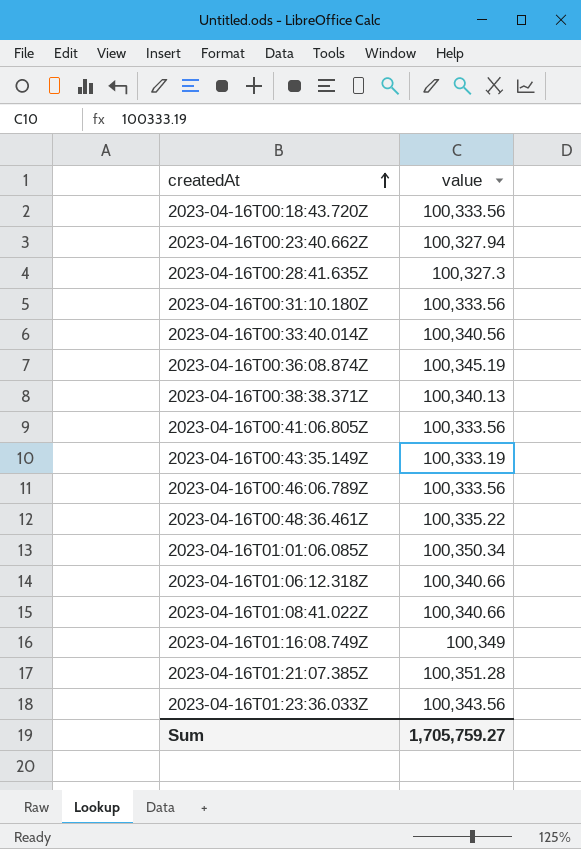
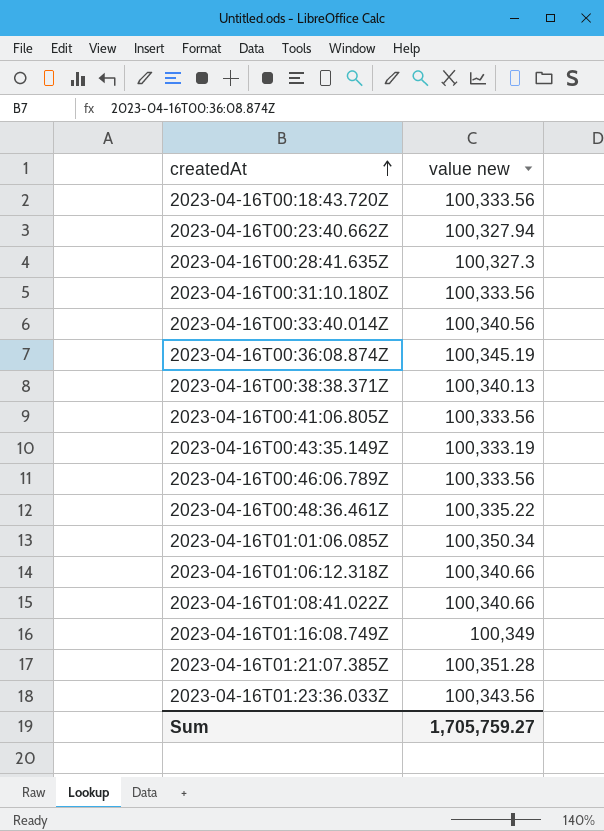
column name: value -> value new

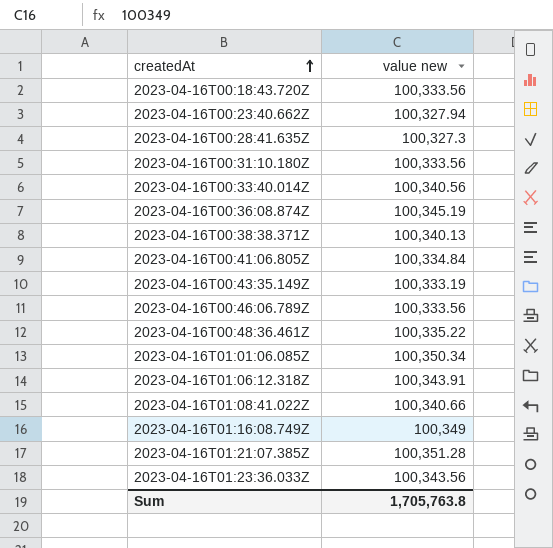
2023-04-16T00:41:06.805Z | value new: 100,333.56 -> 100,334.84
2023-04-16T01:06:12.318Z | value new: 100,340.66 -> 100,343.91
Sum | value new: 1,705,759.27 -> 1,705,763.8

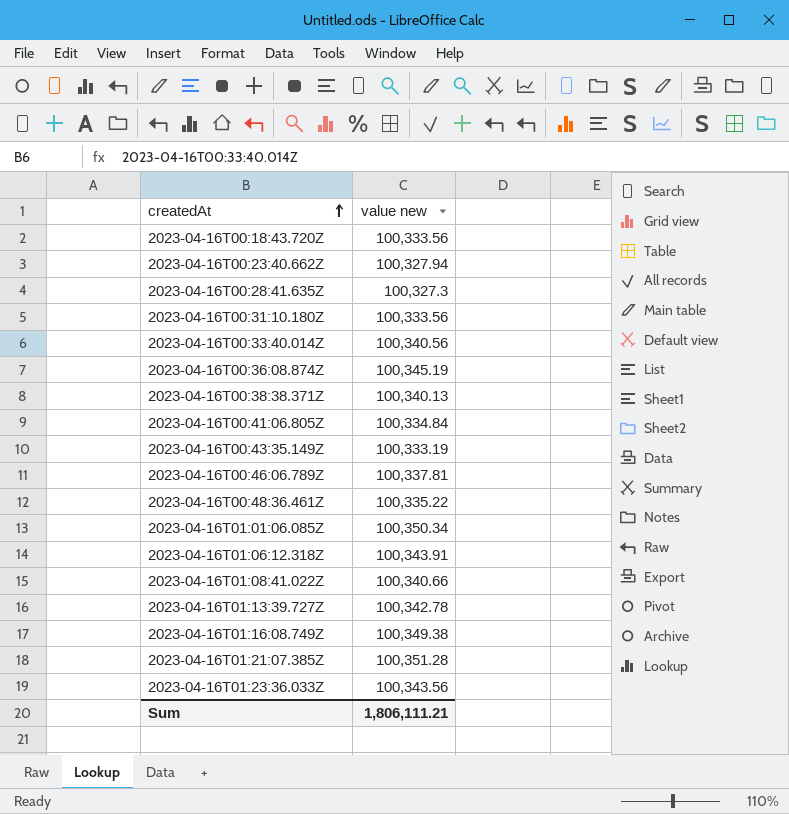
2023-04-16T00:46:06.789Z | value new: 100,333.56 -> 100,337.81
row 2023-04-16T01:13:39.727Z: none -> 100,342.78
2023-04-16T01:16:08.749Z | value new: 100,349 -> 100,349.38
Sum | value new: 1,705,763.8 -> 1,806,111.21

